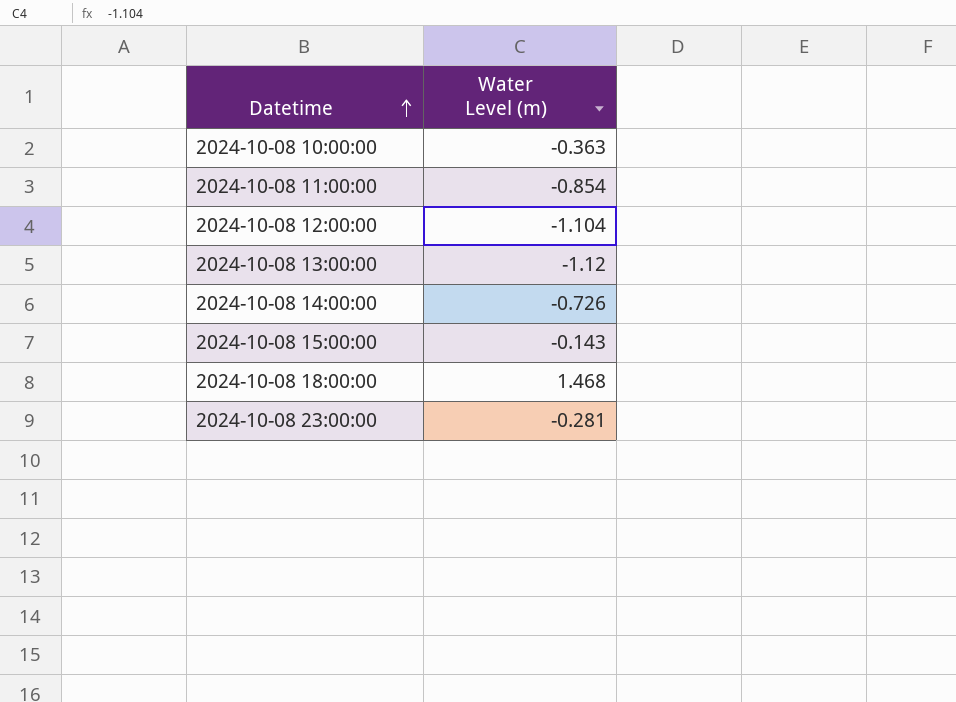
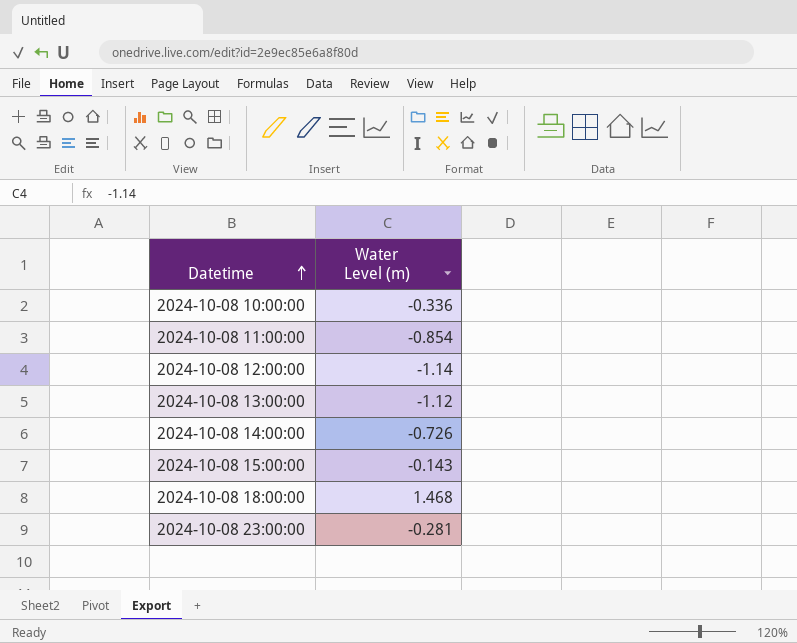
2024-10-08 10:00:00 | Water Level (m): -0.363 -> -0.336
2024-10-08 12:00:00 | Water Level (m): -1.104 -> -1.14

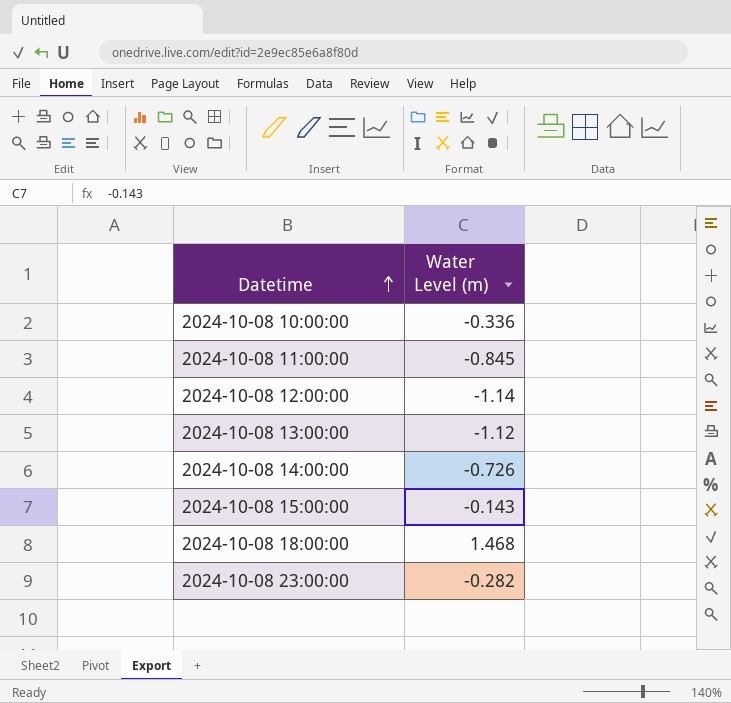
2024-10-08 11:00:00 | Water Level (m): -0.854 -> -0.845
2024-10-08 23:00:00 | Water Level (m): -0.281 -> -0.282

